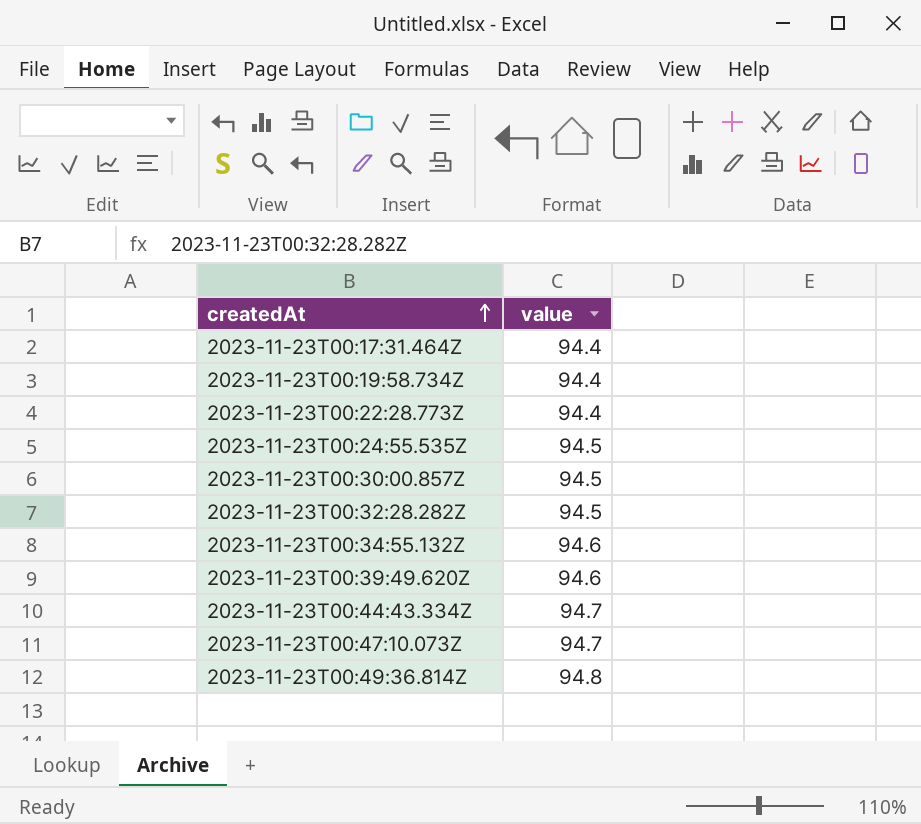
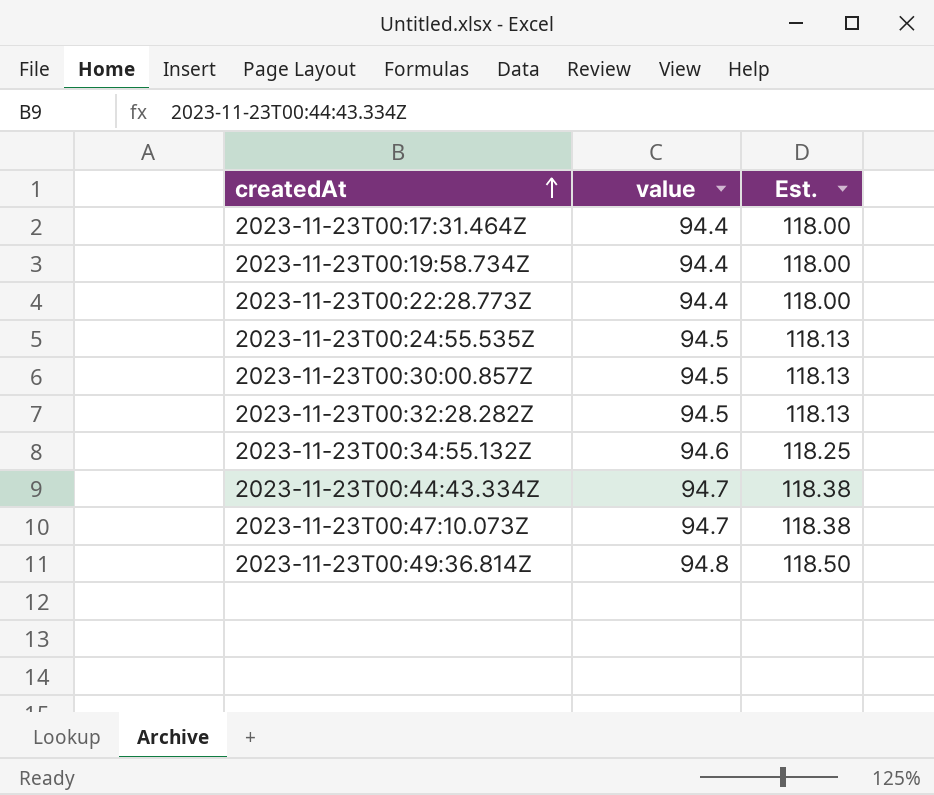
column Est. | formula: none -> [value] * 1.25
row 2023-11-23T00:39:49.620Z: 94.6 -> none

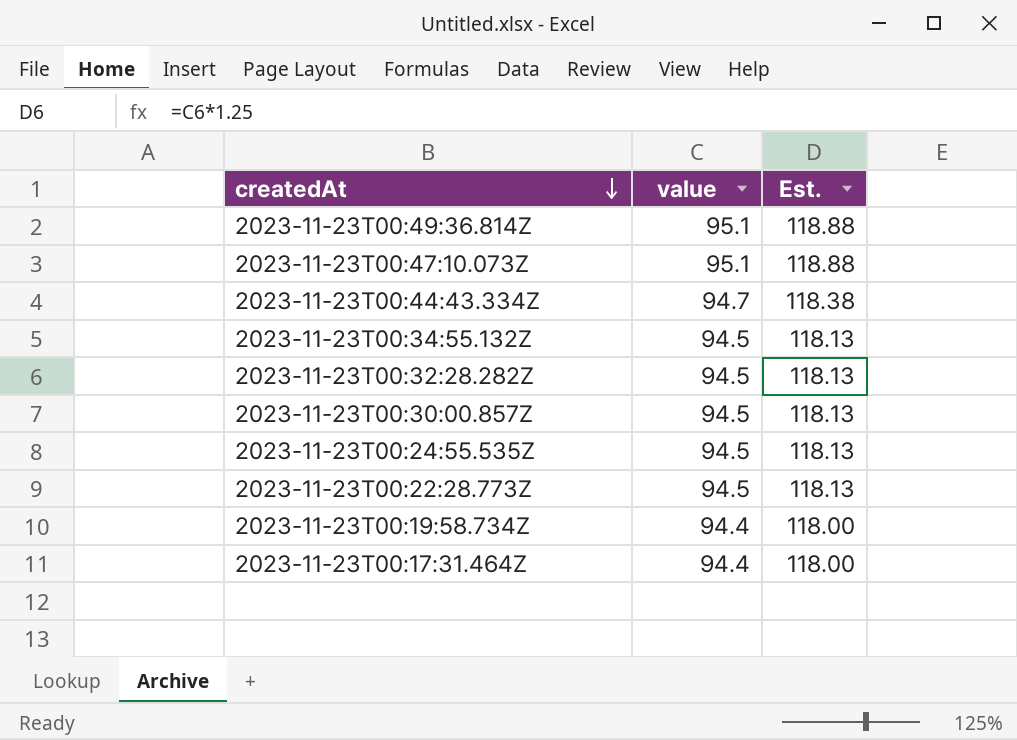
row order: createdAt ascending -> createdAt descending
2023-11-23T00:49:36.814Z | value: 94.8 -> 95.1
2023-11-23T00:49:36.814Z | Est.: 118.50 -> 118.88
2023-11-23T00:47:10.073Z | value: 94.7 -> 95.1
2023-11-23T00:47:10.073Z | Est.: 118.38 -> 118.88
2023-11-23T00:34:55.132Z | value: 94.6 -> 94.5
2023-11-23T00:34:55.132Z | Est.: 118.25 -> 118.13
2023-11-23T00:22:28.773Z | value: 94.4 -> 94.5
2023-11-23T00:22:28.773Z | Est.: 118.00 -> 118.13

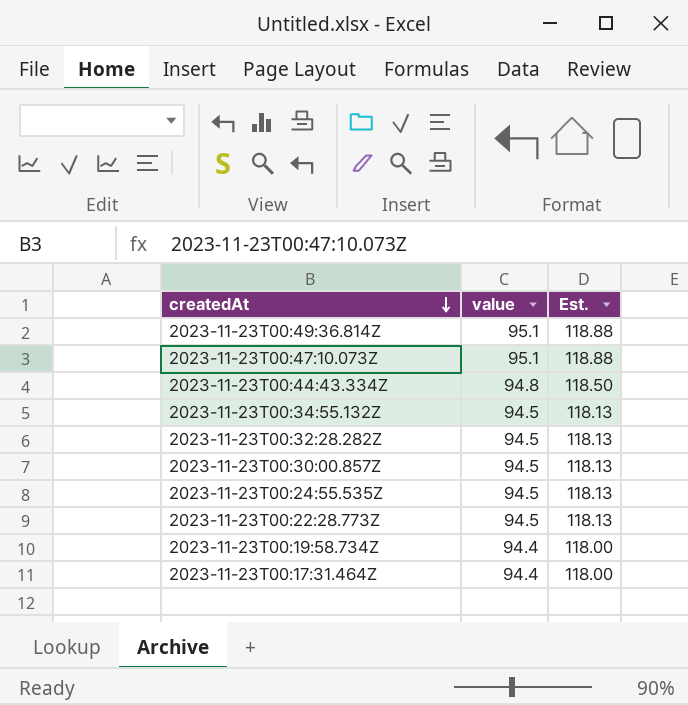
2023-11-23T00:44:43.334Z | value: 94.7 -> 94.8
2023-11-23T00:44:43.334Z | Est.: 118.38 -> 118.50

